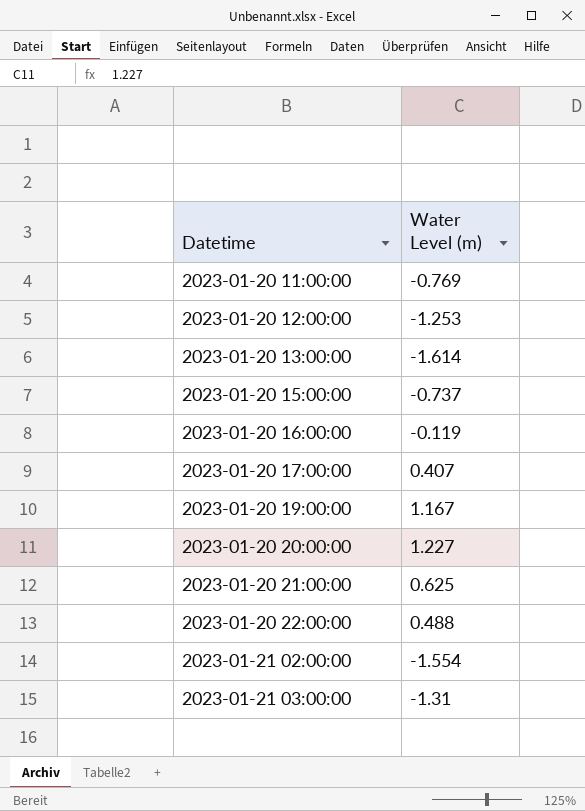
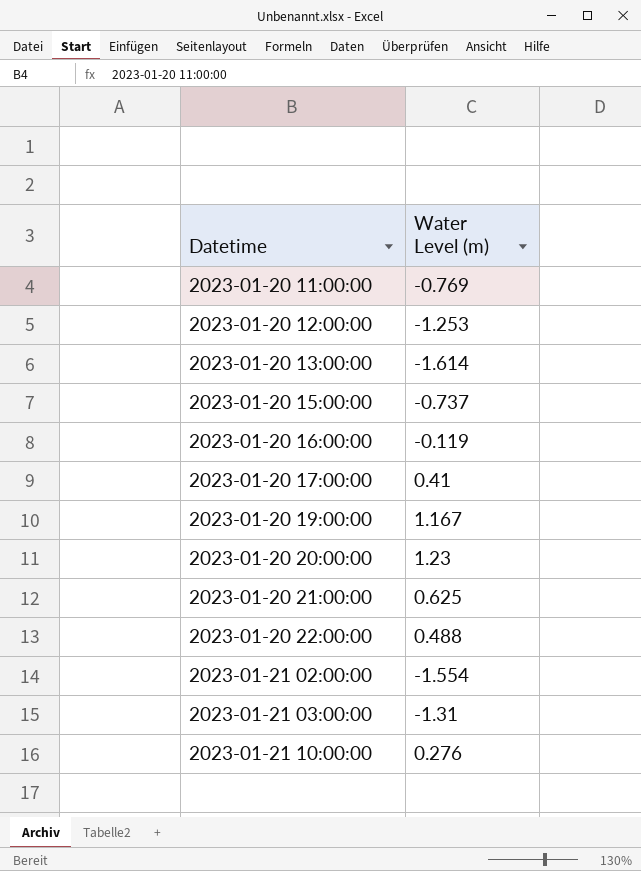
2023-01-20 17:00:00 | Water Level (m): 0.407 -> 0.41
2023-01-20 20:00:00 | Water Level (m): 1.227 -> 1.23
row 2023-01-21 10:00:00: none -> 0.276

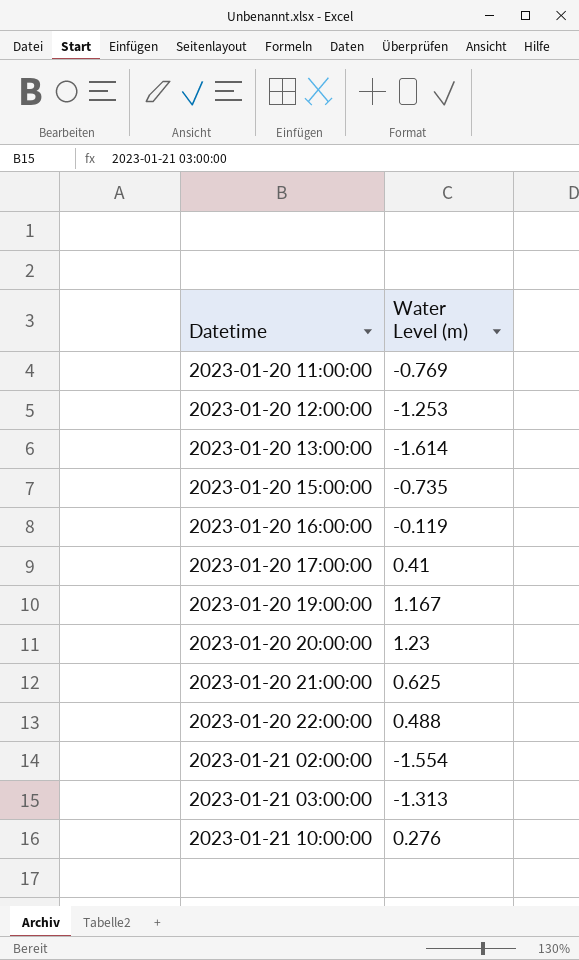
2023-01-20 15:00:00 | Water Level (m): -0.737 -> -0.735
2023-01-21 03:00:00 | Water Level (m): -1.31 -> -1.313

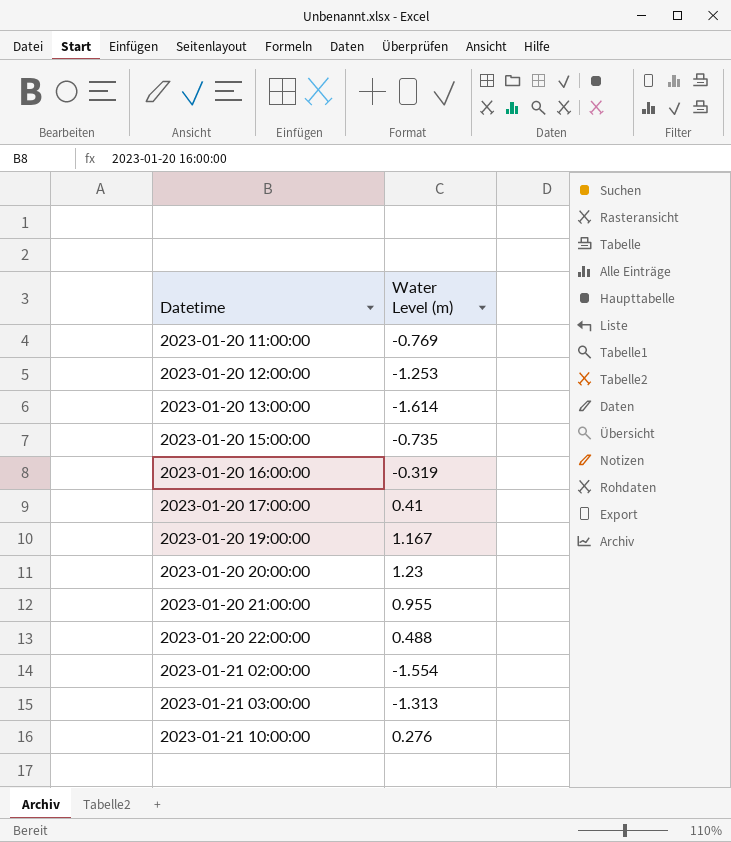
2023-01-20 16:00:00 | Water Level (m): -0.119 -> -0.319
2023-01-20 21:00:00 | Water Level (m): 0.625 -> 0.955

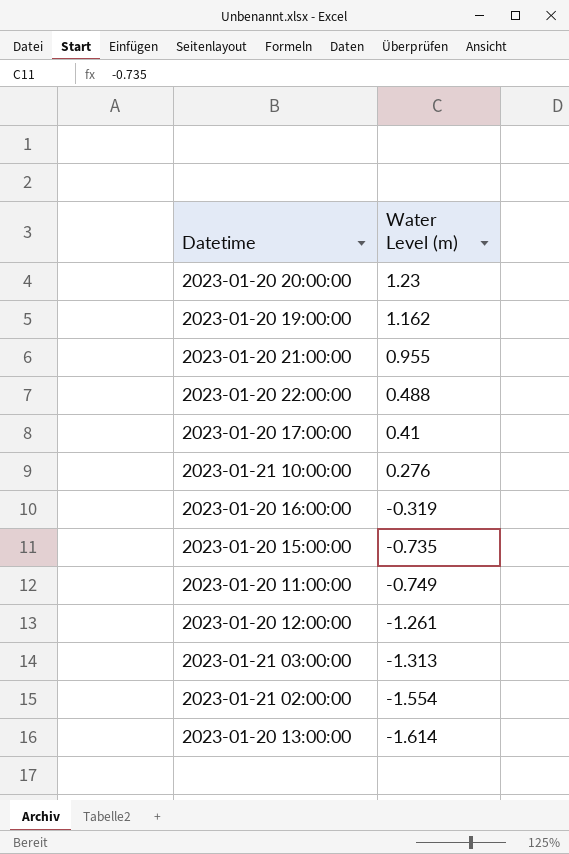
row order: Datetime ascending -> Water Level (m) descending
2023-01-20 19:00:00 | Water Level (m): 1.167 -> 1.162
2023-01-20 11:00:00 | Water Level (m): -0.769 -> -0.749
2023-01-20 12:00:00 | Water Level (m): -1.253 -> -1.261

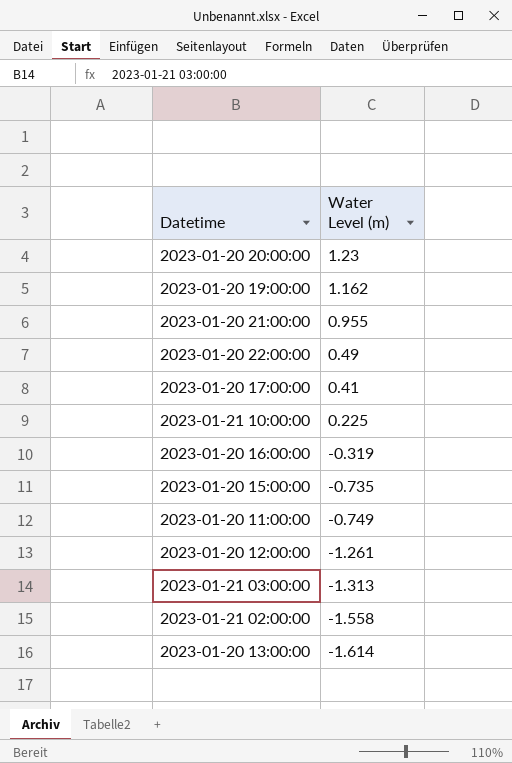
2023-01-20 22:00:00 | Water Level (m): 0.488 -> 0.49
2023-01-21 10:00:00 | Water Level (m): 0.276 -> 0.225
2023-01-21 02:00:00 | Water Level (m): -1.554 -> -1.558

